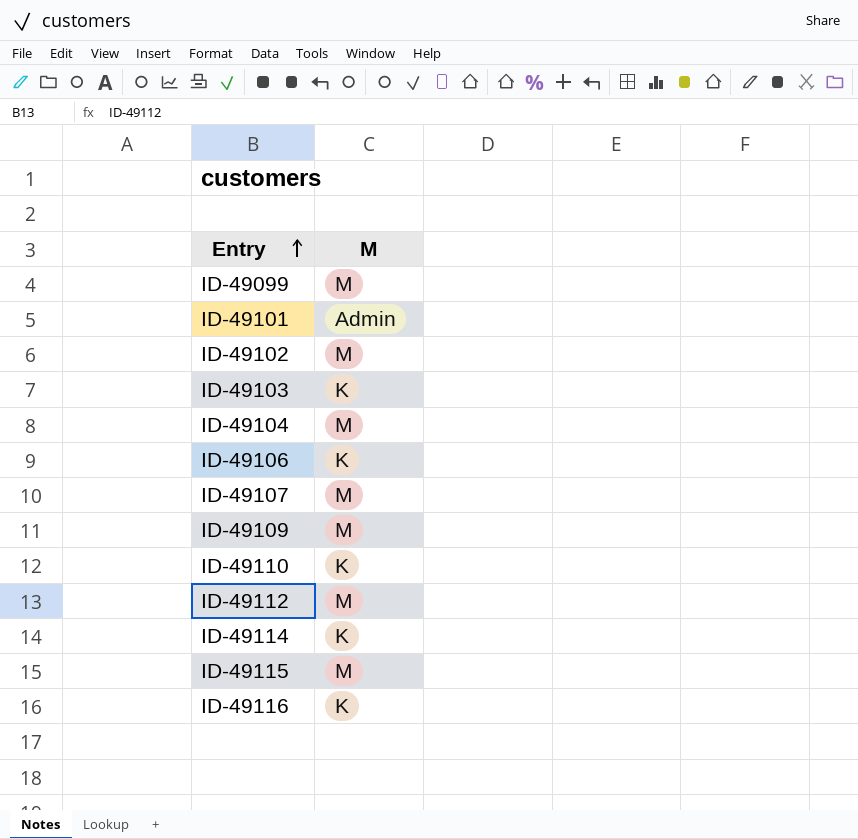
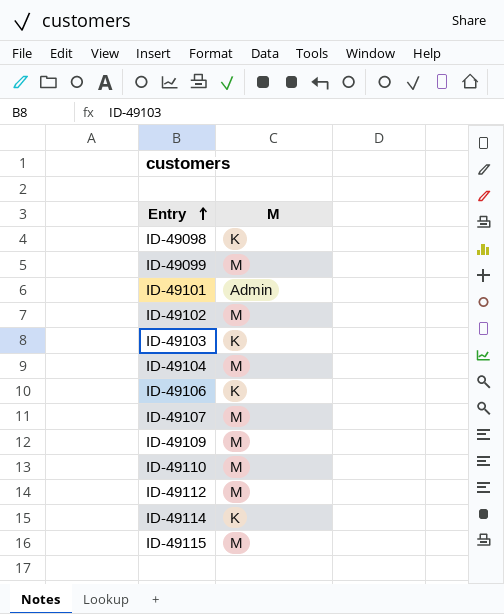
row ID-49116: K -> none
row ID-49098: none -> K
ID-49110 | M: K -> M

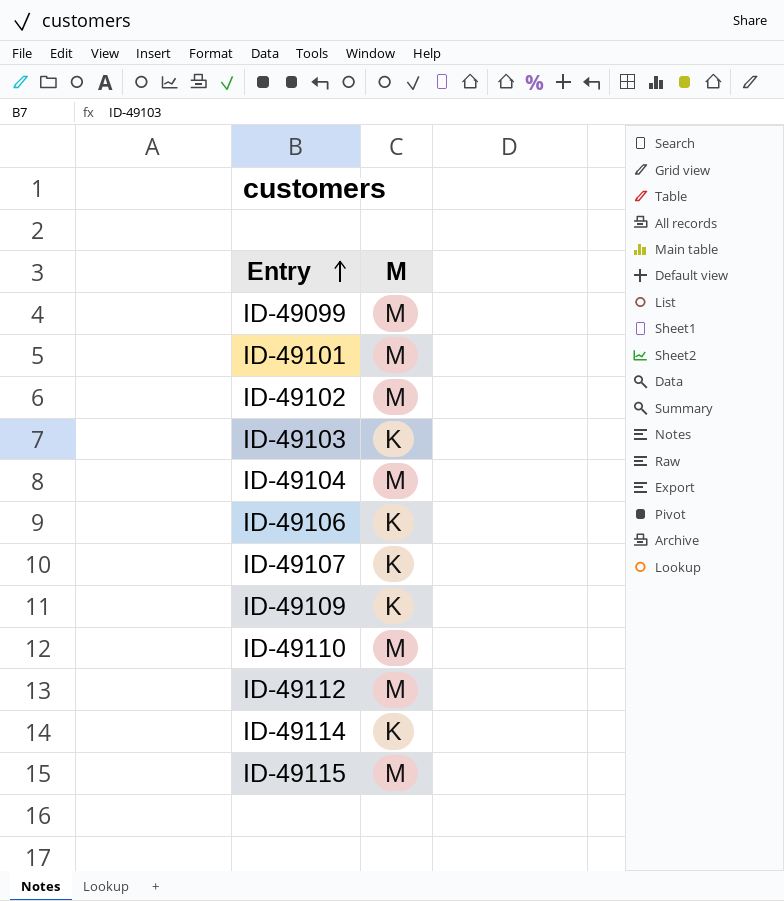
row ID-49098: K -> none
ID-49101 | M: Admin -> M
ID-49107 | M: M -> K
ID-49109 | M: M -> K

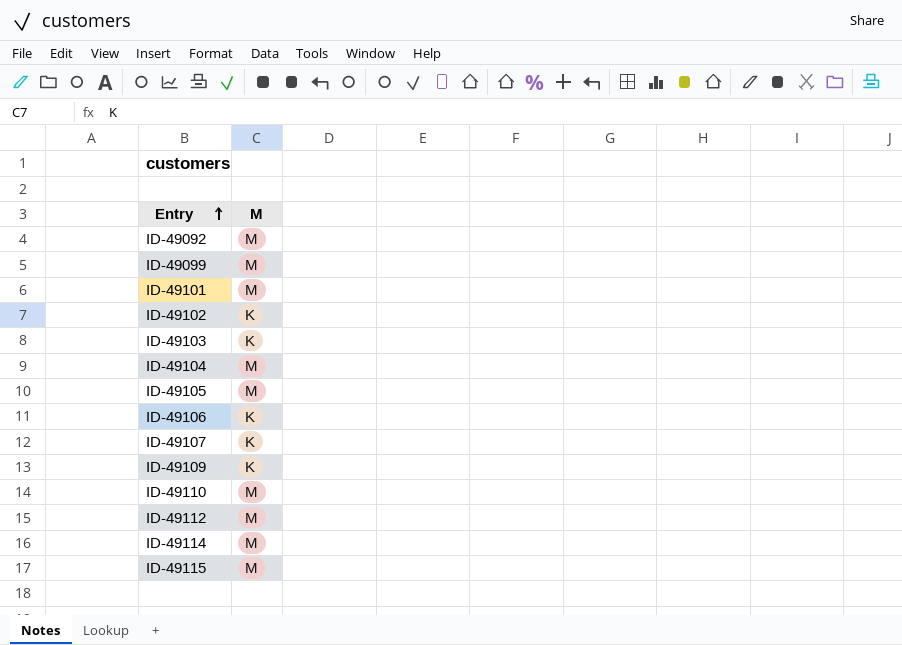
row ID-49092: none -> M
ID-49102 | M: M -> K
row ID-49105: none -> M
ID-49114 | M: K -> M

